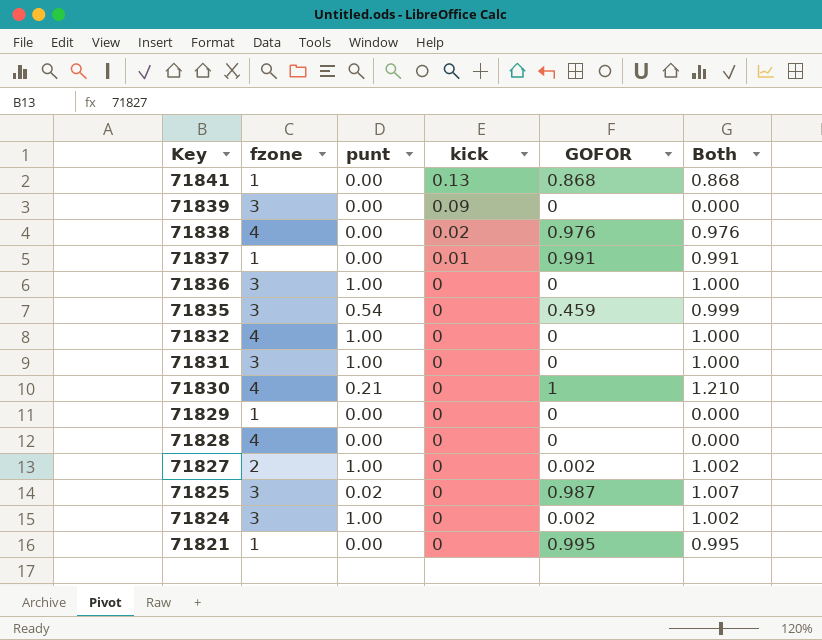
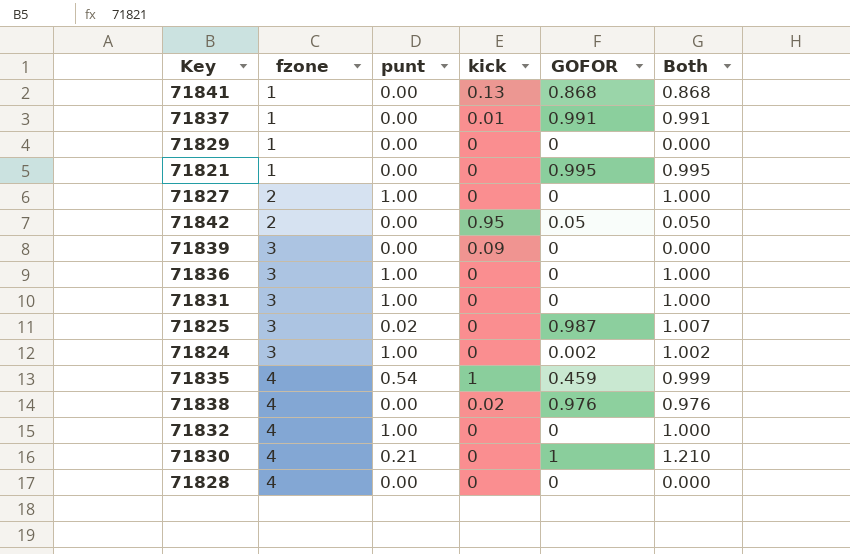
row order: Key descending -> fzone ascending
71827 | GOFOR: 0.002 -> 0
71827 | Both: 1.002 -> 1.000
row 71842: none -> 2 | 0.00 | 0.95 | 0.05 | 0.050
71835 | fzone: 3 -> 4
71835 | kick: 0 -> 1

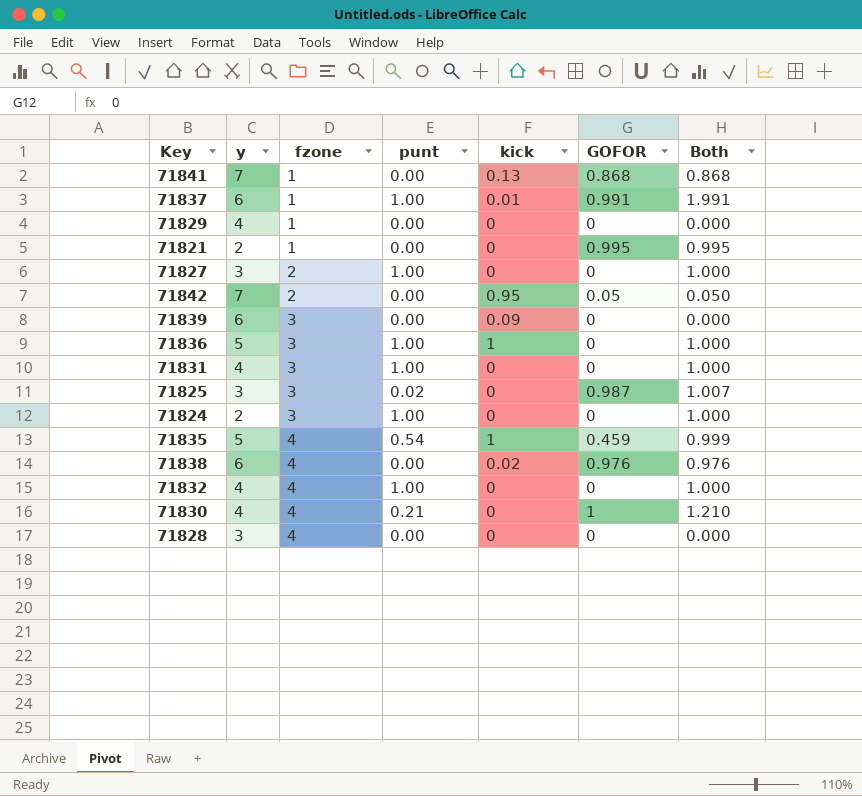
column y | position: none -> 2
71837 | punt: 0.00 -> 1.00
71837 | Both: 0.991 -> 1.991
71836 | kick: 0 -> 1
71824 | GOFOR: 0.002 -> 0
71824 | Both: 1.002 -> 1.000

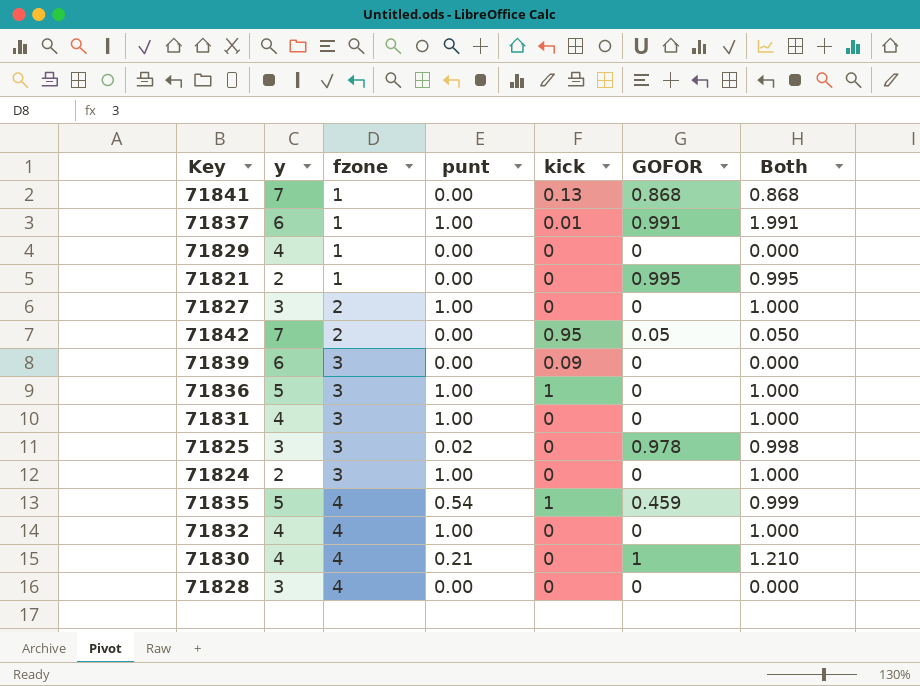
row 71838: 6 | 4 | 0.00 | 0.02 | 0.976 | 0.976 -> none
71825 | GOFOR: 0.987 -> 0.978
71825 | Both: 1.007 -> 0.998

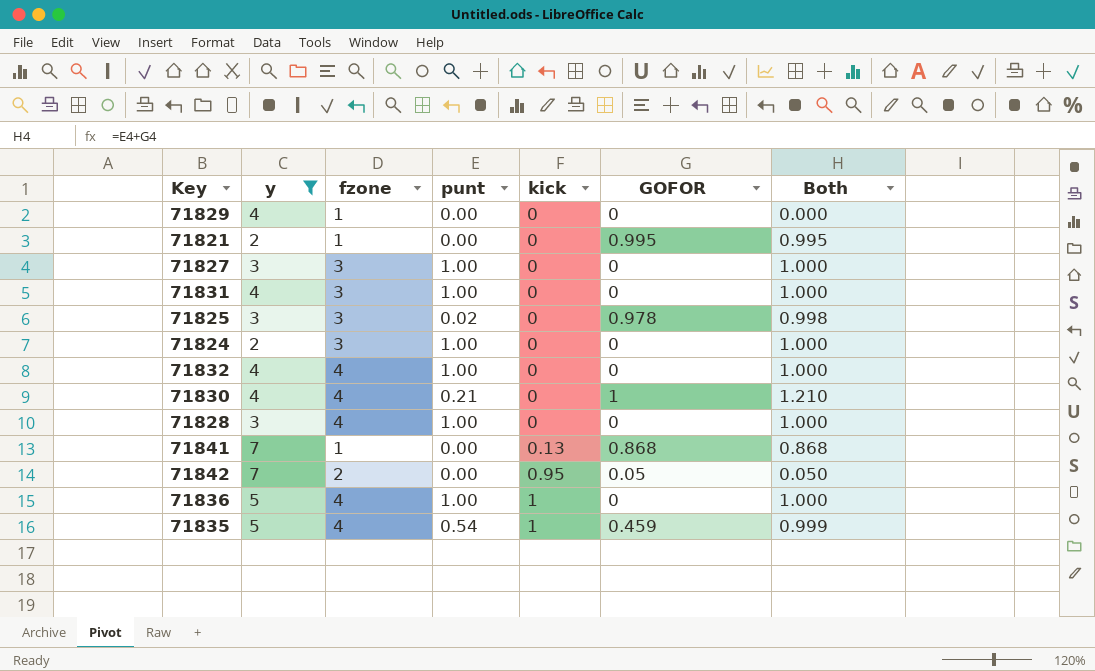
filter: none -> y != 6
row order: fzone ascending -> kick ascending
71827 | fzone: 2 -> 3
71828 | punt: 0.00 -> 1.00
71828 | Both: 0.000 -> 1.000
71836 | fzone: 3 -> 4

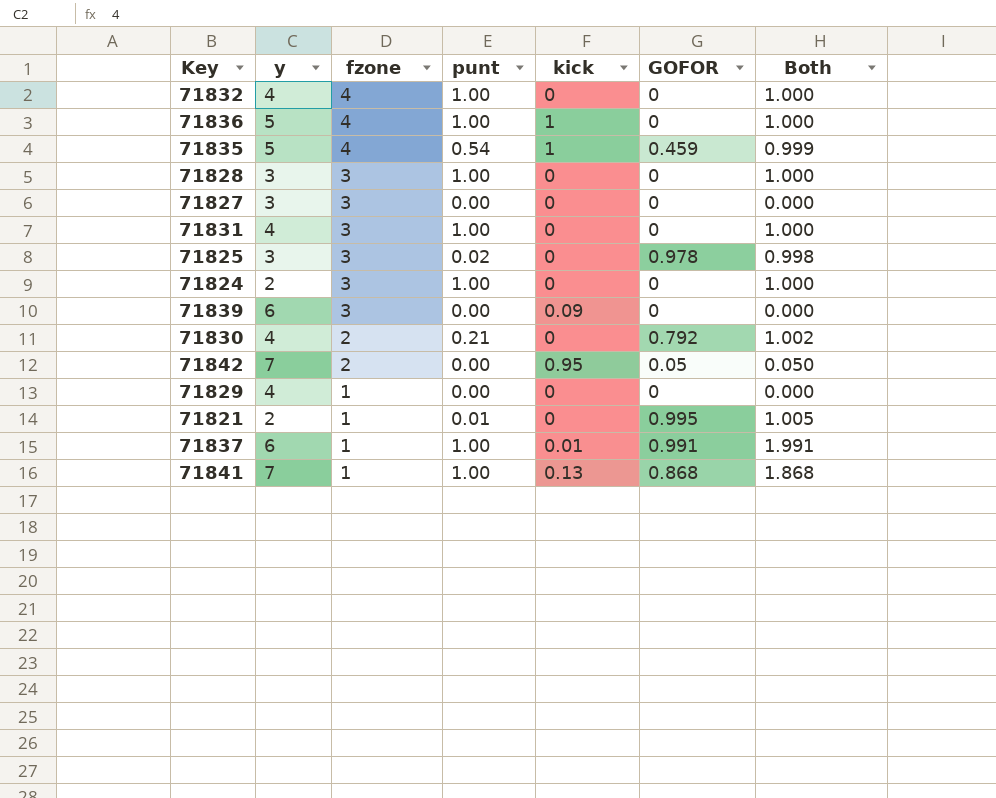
filter: y != 6 -> none
row order: kick ascending -> fzone descending
71828 | fzone: 4 -> 3
71827 | punt: 1.00 -> 0.00
71827 | Both: 1.000 -> 0.000
71830 | fzone: 4 -> 2
71830 | GOFOR: 1 -> 0.792
71830 | Both: 1.210 -> 1.002
71821 | punt: 0.00 -> 0.01
71821 | Both: 0.995 -> 1.005
71841 | punt: 0.00 -> 1.00
71841 | Both: 0.868 -> 1.868

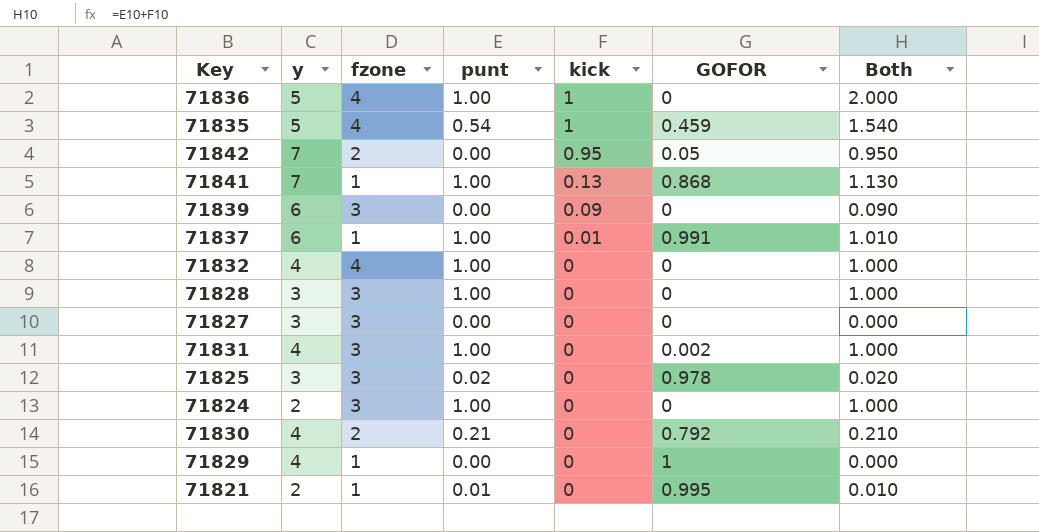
row order: fzone descending -> kick descending
column Both | formula: [punt] + [GOFOR] -> [punt] + [kick]
71831 | GOFOR: 0 -> 0.002
71829 | GOFOR: 0 -> 1

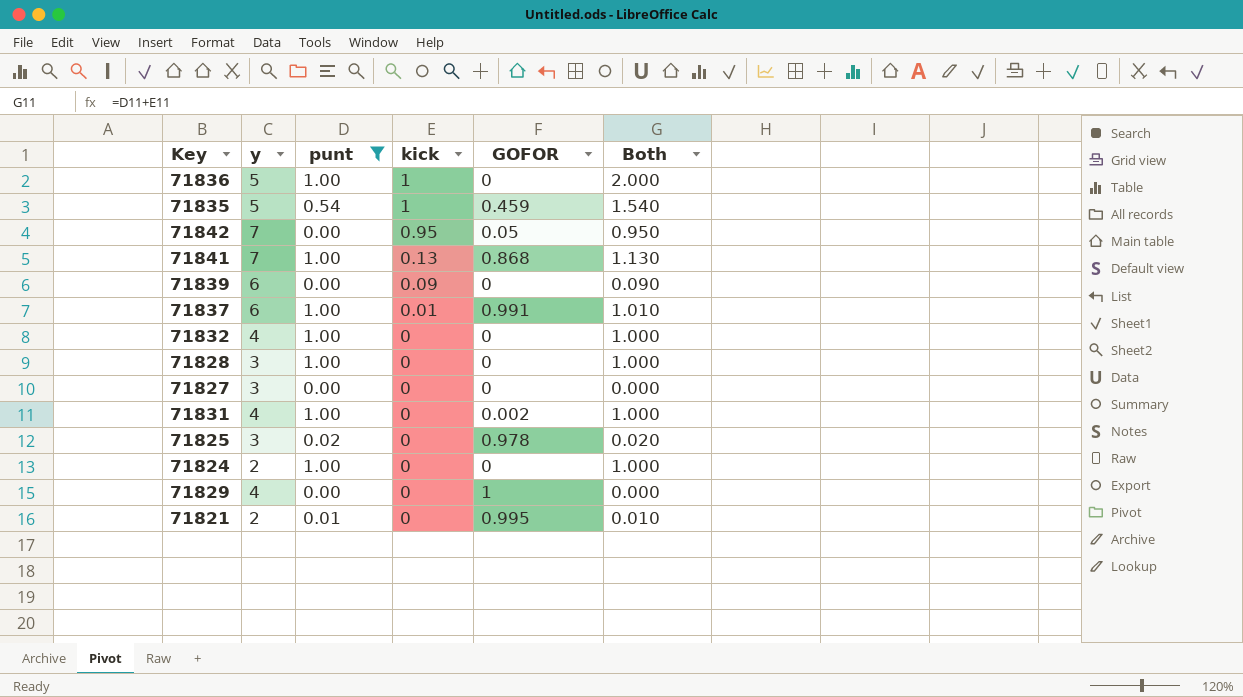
filter: none -> punt != 0.21
column fzone | position: 3 -> none

